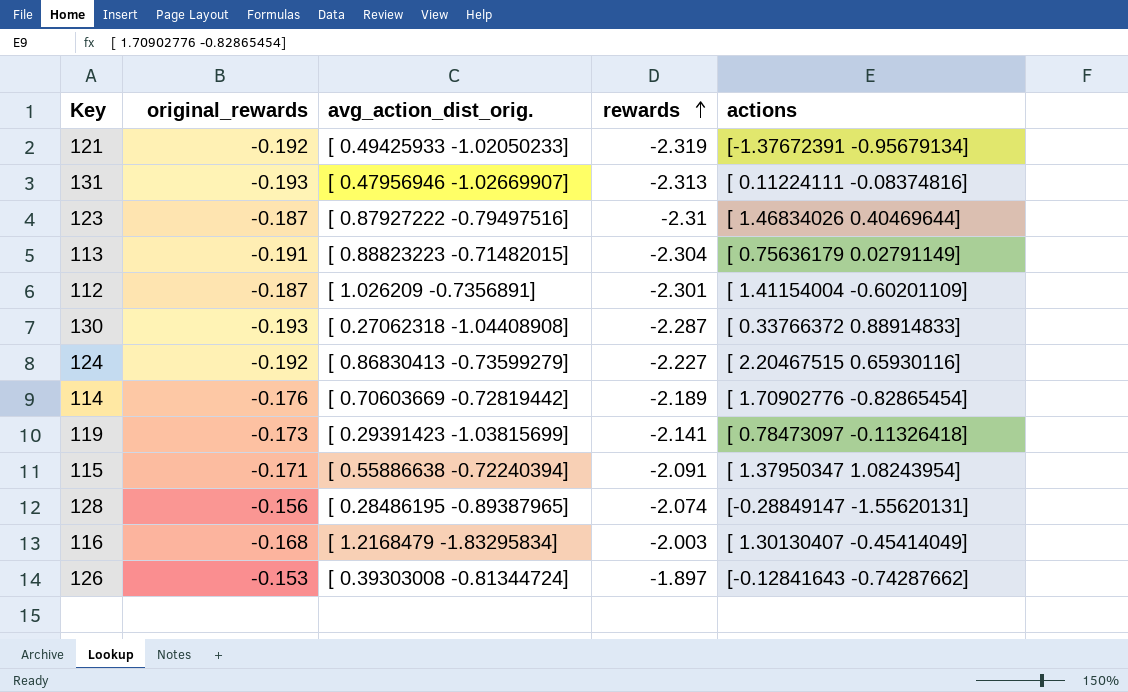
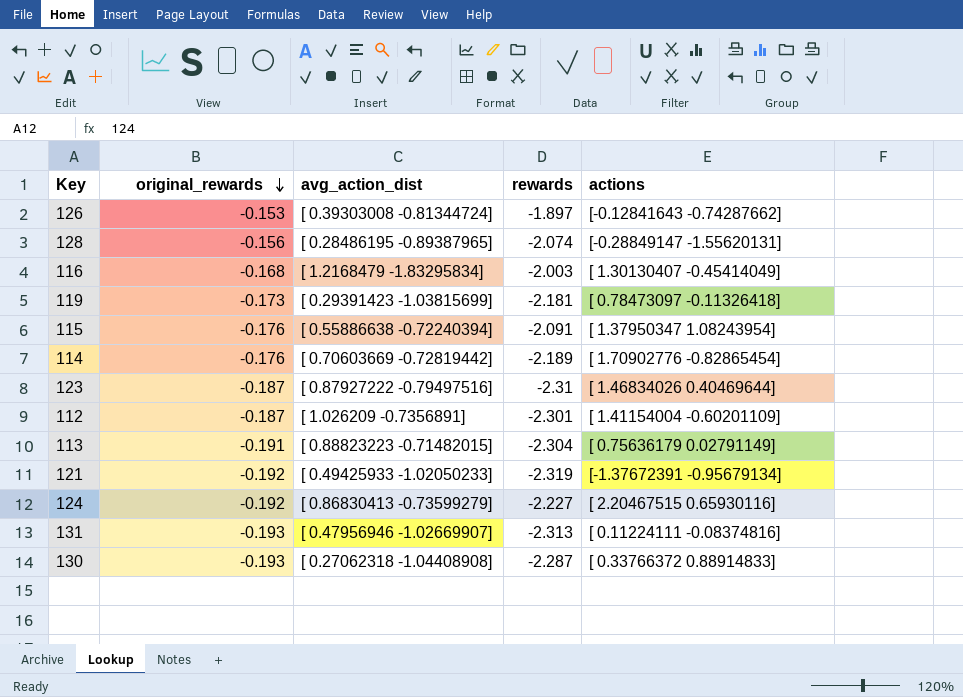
row order: rewards ascending -> original_rewards descending
column name: avg_action_dist_orig. -> avg_action_dist
119 | rewards: -2.141 -> -2.181
115 | original_rewards: -0.171 -> -0.176

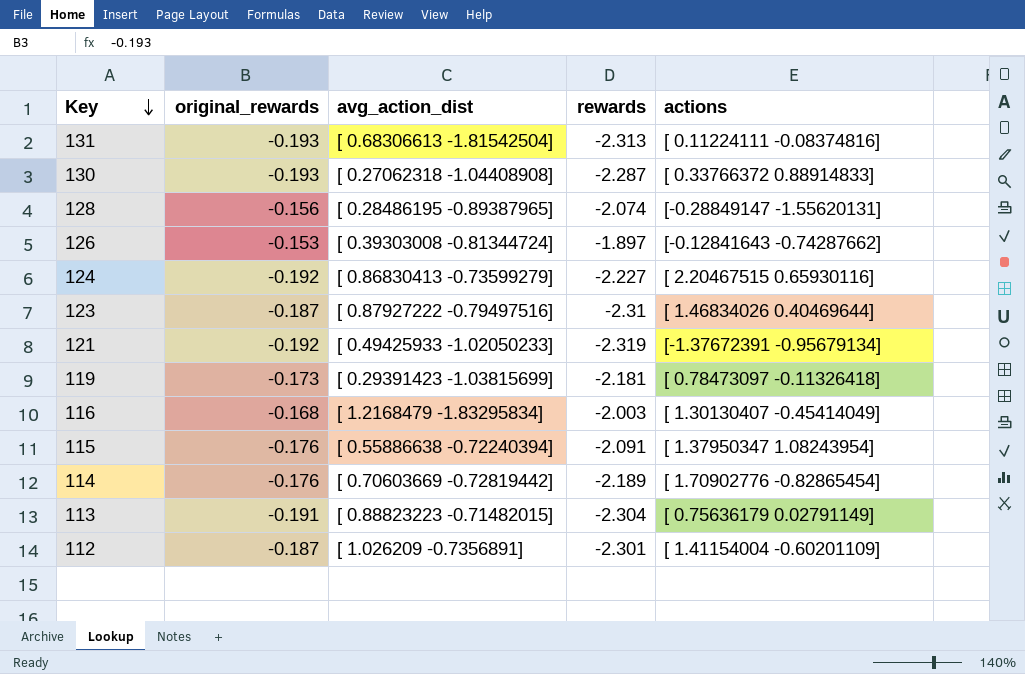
row order: original_rewards descending -> Key descending
131 | avg_action_dist: [ 0.47956946 -1.02669907] -> [ 0.68306613 -1.81542504]

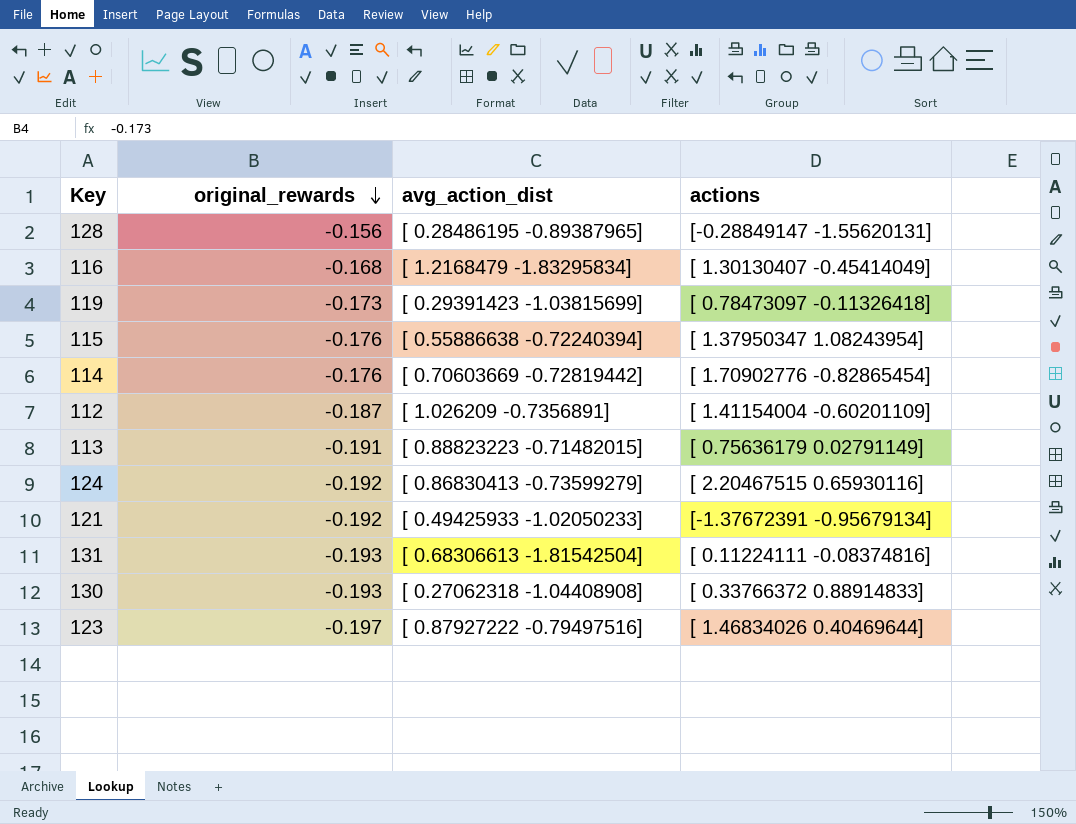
row order: Key descending -> original_rewards descending
column rewards | position: 4 -> none
row 126: -0.153 | [ 0.39303008 -0.81344724] | -1.897 | [-0.12841643 -0.74287662] -> none
123 | original_rewards: -0.187 -> -0.197

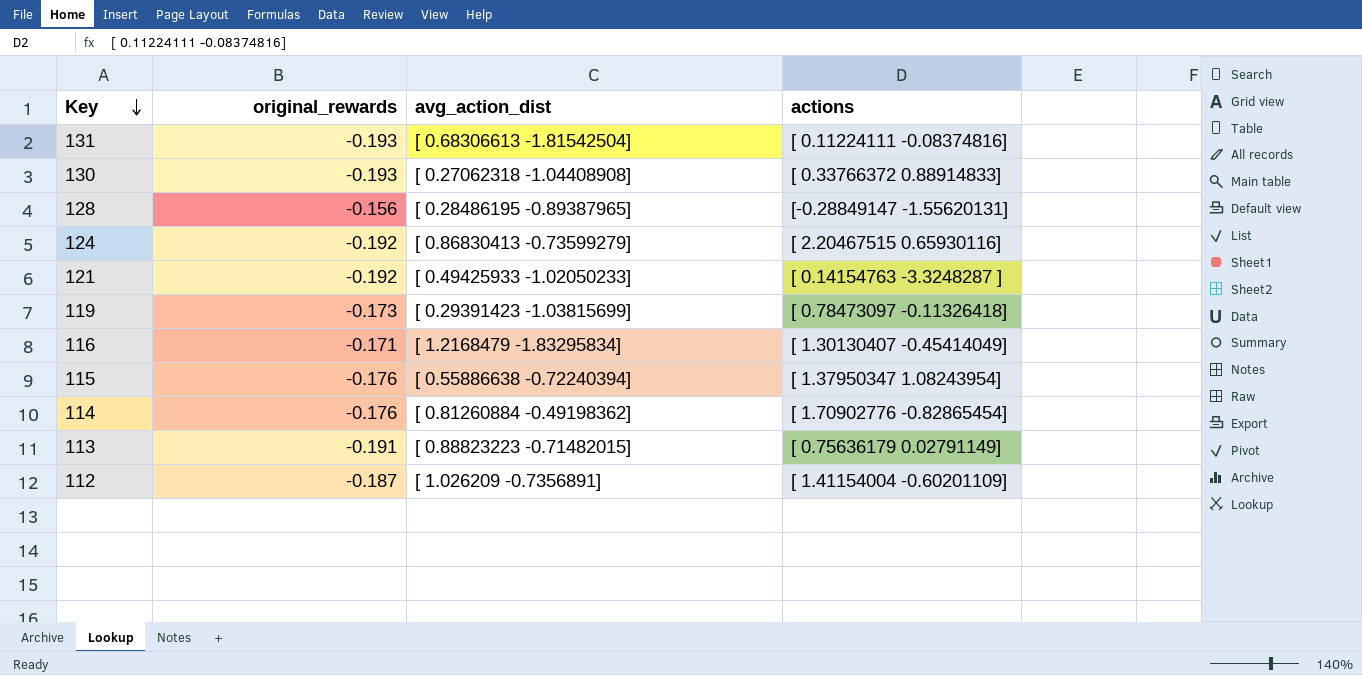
row order: original_rewards descending -> Key descending
row 123: -0.197 | [ 0.87927222 -0.79497516] | [ 1.46834026 0.40469644] -> none
121 | actions: [-1.37672391 -0.95679134] -> [ 0.14154763 -3.3248287 ]
116 | original_rewards: -0.168 -> -0.171
114 | avg_action_dist: [ 0.70603669 -0.72819442] -> [ 0.81260884 -0.49198362]

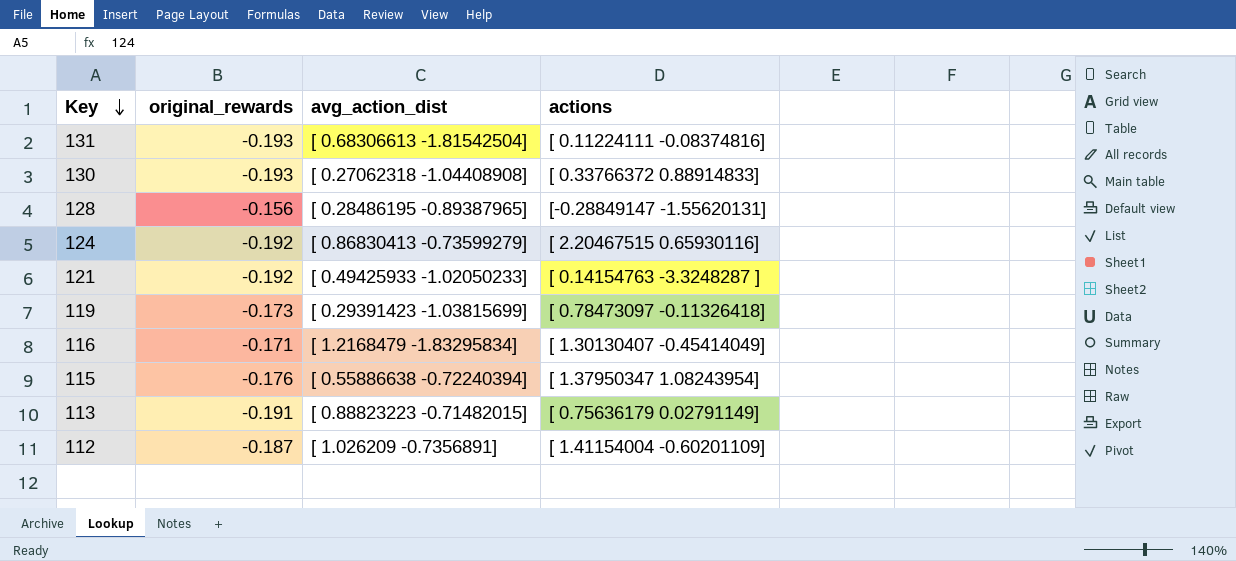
row 114: -0.176 | [ 0.81260884 -0.49198362] | [ 1.70902776 -0.82865454] -> none

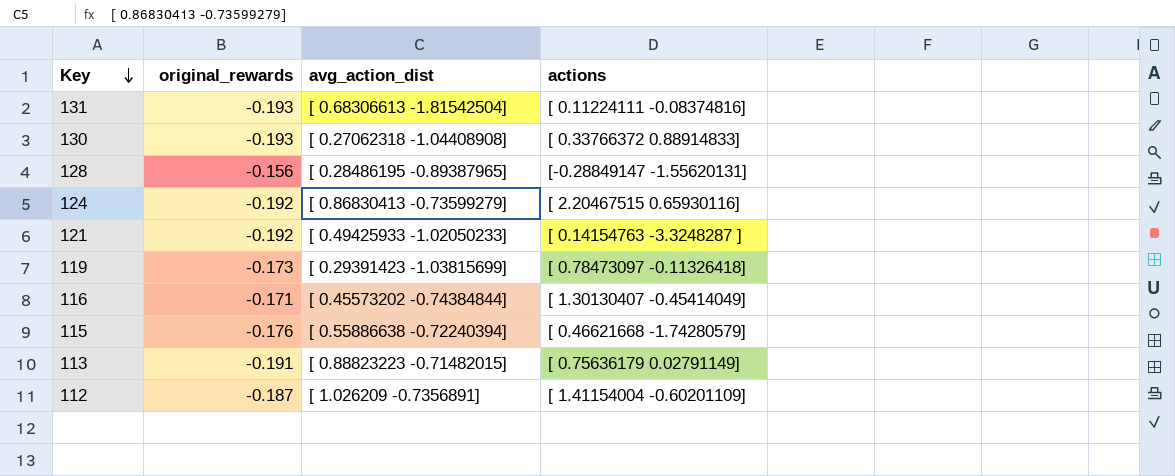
116 | avg_action_dist: [ 1.2168479 -1.83295834] -> [ 0.45573202 -0.74384844]
115 | actions: [ 1.37950347 1.08243954] -> [ 0.46621668 -1.74280579]

